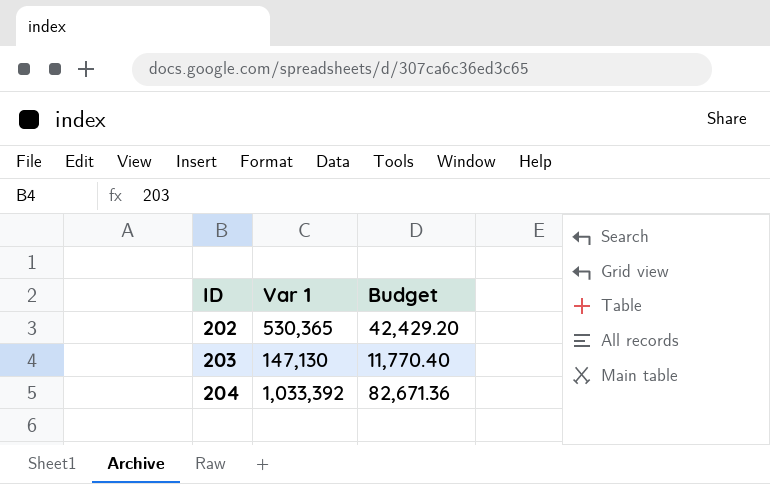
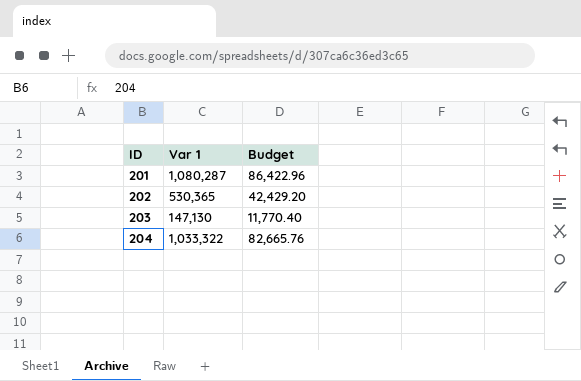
row 201: none -> 1,080,287 | 86,422.96
204 | Var 1: 1,033,392 -> 1,033,322
204 | Budget: 82,671.36 -> 82,665.76

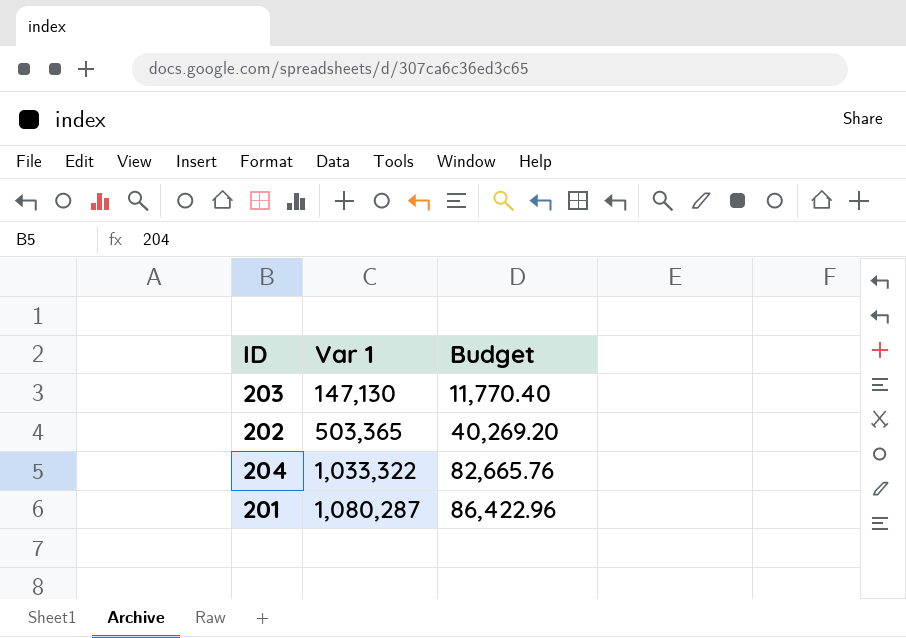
row order: ID ascending -> Var 1 ascending
202 | Var 1: 530,365 -> 503,365
202 | Budget: 42,429.20 -> 40,269.20

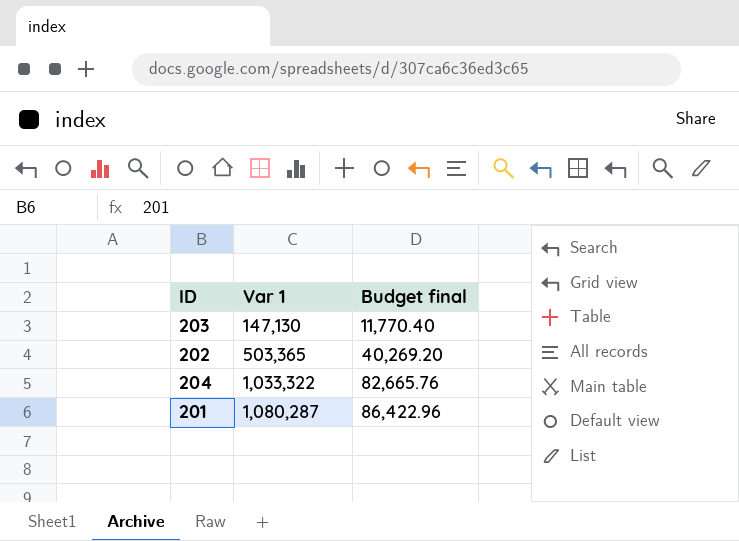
column name: Budget -> Budget final

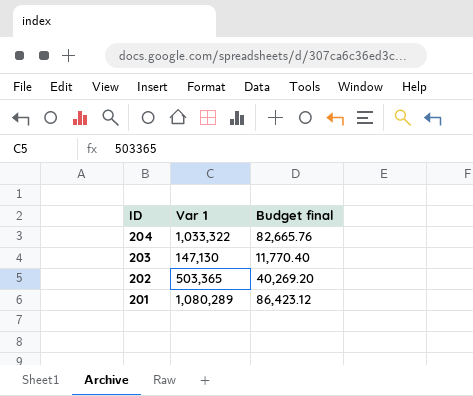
row order: Var 1 ascending -> ID descending
201 | Var 1: 1,080,287 -> 1,080,289
201 | Budget final: 86,422.96 -> 86,423.12

